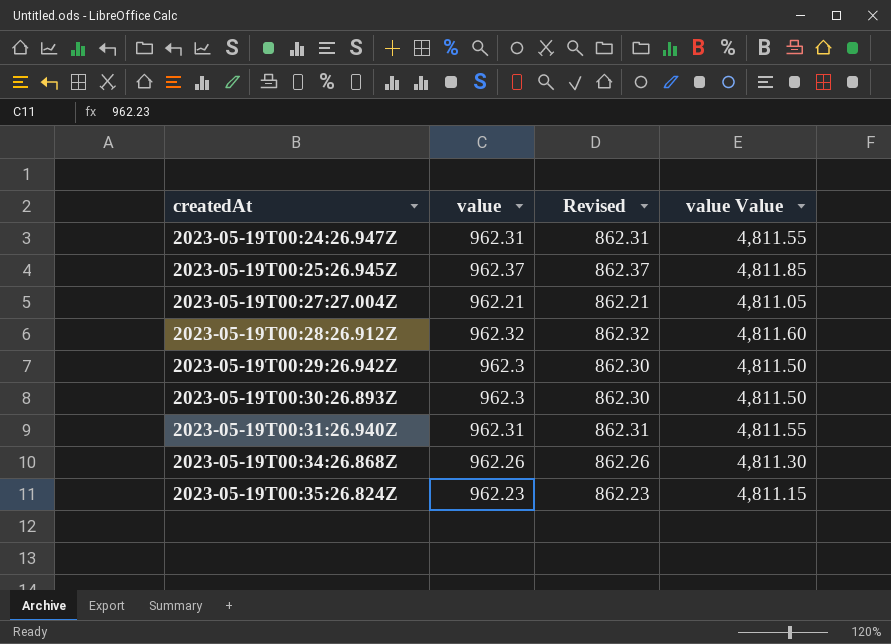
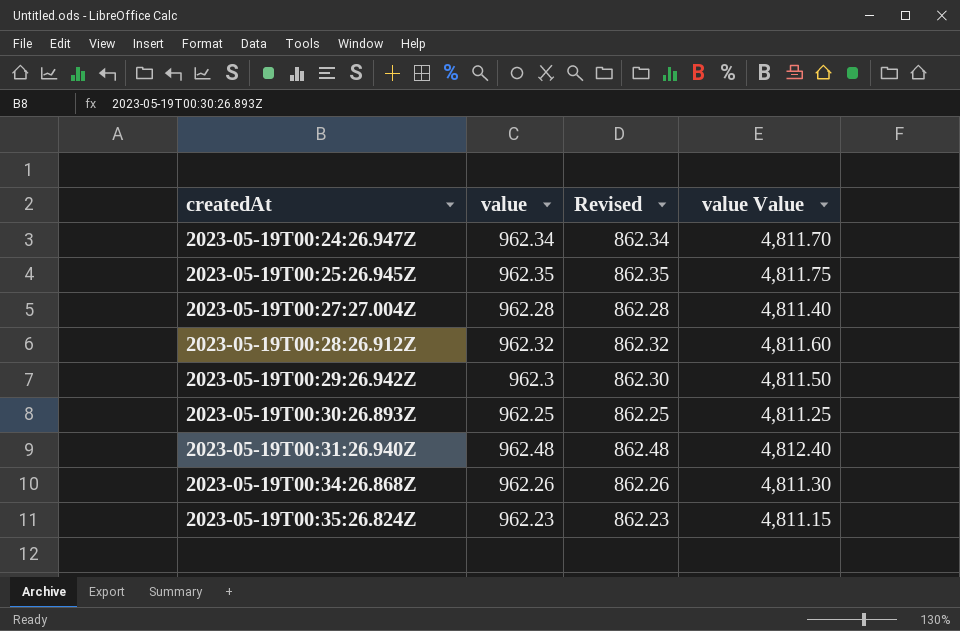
2023-05-19T00:24:26.947Z | value: 962.31 -> 962.34
2023-05-19T00:24:26.947Z | Revised: 862.31 -> 862.34
2023-05-19T00:24:26.947Z | value Value: 4,811.55 -> 4,811.70
2023-05-19T00:25:26.945Z | value: 962.37 -> 962.35
2023-05-19T00:25:26.945Z | Revised: 862.37 -> 862.35
2023-05-19T00:25:26.945Z | value Value: 4,811.85 -> 4,811.75
2023-05-19T00:27:27.004Z | value: 962.21 -> 962.28
2023-05-19T00:27:27.004Z | Revised: 862.21 -> 862.28
2023-05-19T00:27:27.004Z | value Value: 4,811.05 -> 4,811.40
2023-05-19T00:30:26.893Z | value: 962.3 -> 962.25
2023-05-19T00:30:26.893Z | Revised: 862.30 -> 862.25
2023-05-19T00:30:26.893Z | value Value: 4,811.50 -> 4,811.25
2023-05-19T00:31:26.940Z | value: 962.31 -> 962.48
2023-05-19T00:31:26.940Z | Revised: 862.31 -> 862.48
2023-05-19T00:31:26.940Z | value Value: 4,811.55 -> 4,812.40

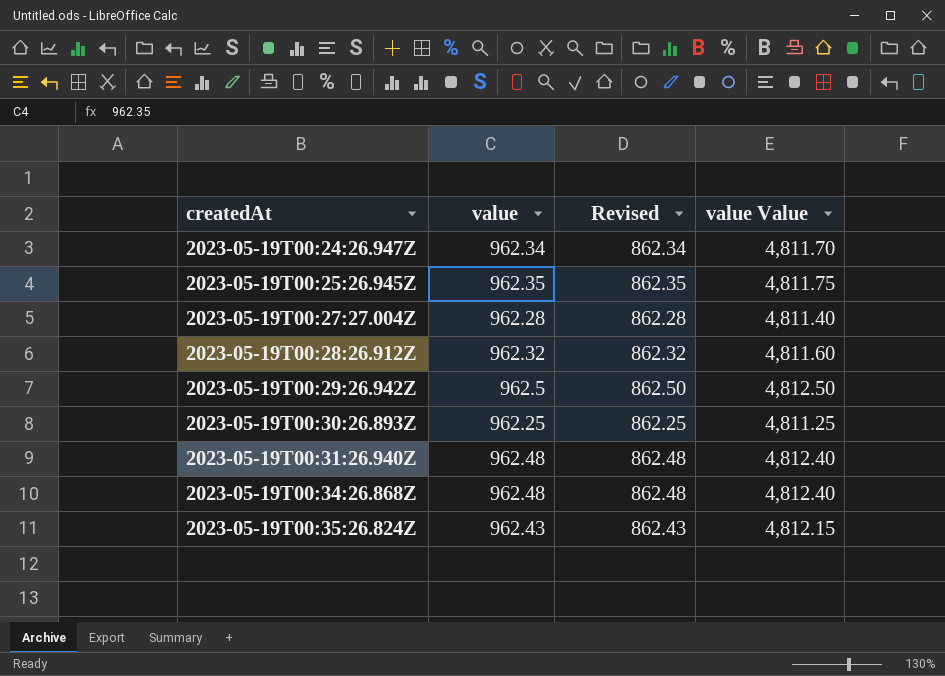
2023-05-19T00:29:26.942Z | value: 962.3 -> 962.5
2023-05-19T00:29:26.942Z | Revised: 862.30 -> 862.50
2023-05-19T00:29:26.942Z | value Value: 4,811.50 -> 4,812.50
2023-05-19T00:34:26.868Z | value: 962.26 -> 962.48
2023-05-19T00:34:26.868Z | Revised: 862.26 -> 862.48
2023-05-19T00:34:26.868Z | value Value: 4,811.30 -> 4,812.40
2023-05-19T00:35:26.824Z | value: 962.23 -> 962.43
2023-05-19T00:35:26.824Z | Revised: 862.23 -> 862.43
2023-05-19T00:35:26.824Z | value Value: 4,811.15 -> 4,812.15

